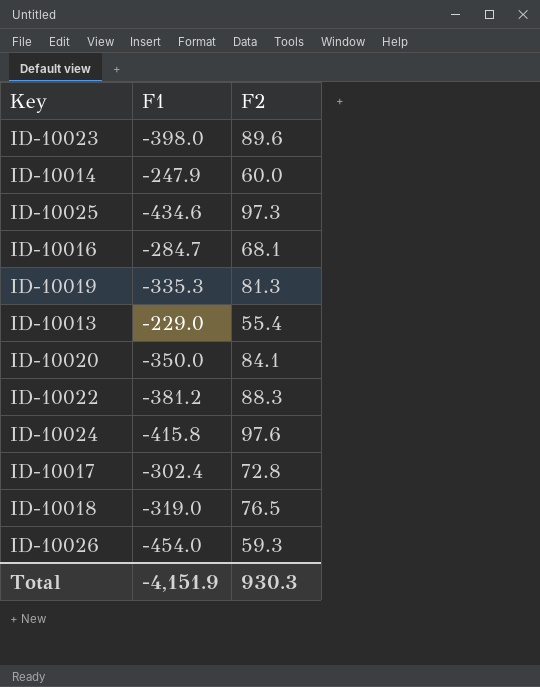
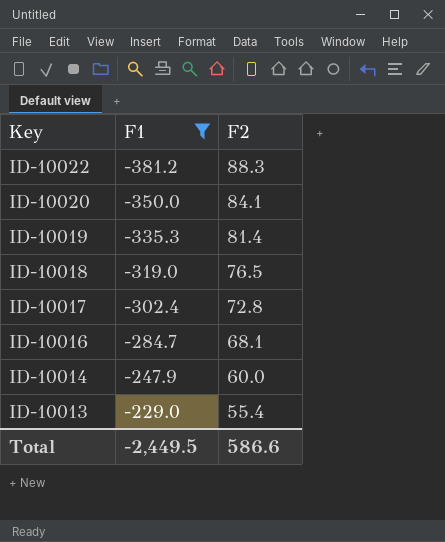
filter: none -> F1 >= -381.2
row order: none -> Key descending
ID-10019 | F2: 81.3 -> 81.4
Total | F1: -4,151.9 -> -2,449.5
Total | F2: 930.3 -> 586.6

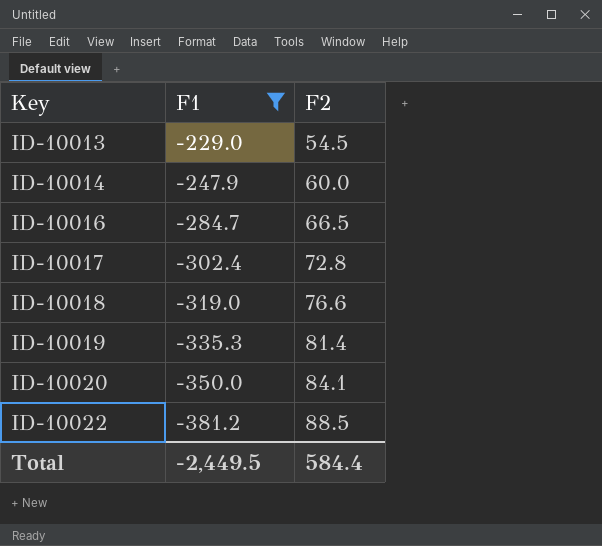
row order: Key descending -> Key ascending
ID-10013 | F2: 55.4 -> 54.5
ID-10016 | F2: 68.1 -> 66.5
ID-10018 | F2: 76.5 -> 76.6
ID-10022 | F2: 88.3 -> 88.5
Total | F2: 586.6 -> 584.4

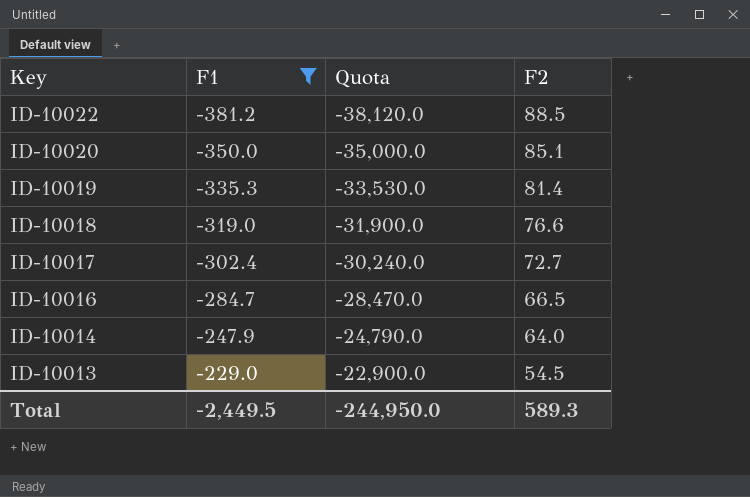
row order: Key ascending -> Key descending
column Quota | formula: none -> [F1] * 100
ID-10020 | F2: 84.1 -> 85.1
ID-10017 | F2: 72.8 -> 72.7
ID-10014 | F2: 60.0 -> 64.0
Total | F2: 584.4 -> 589.3

